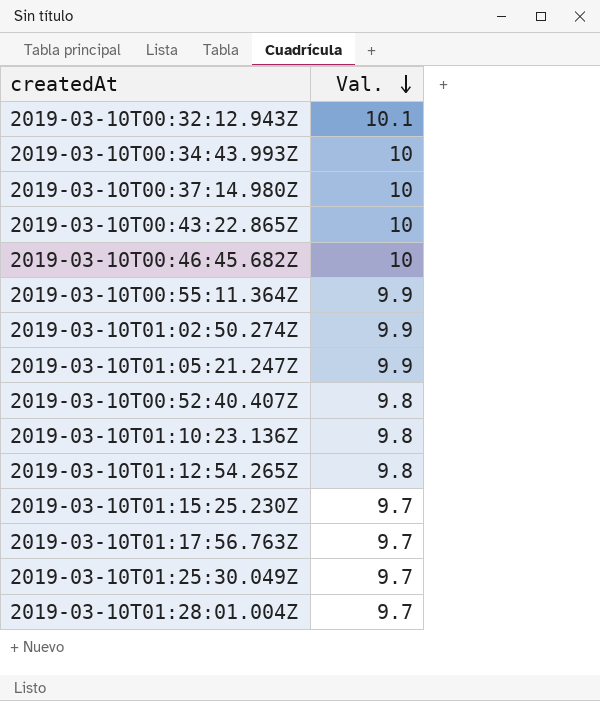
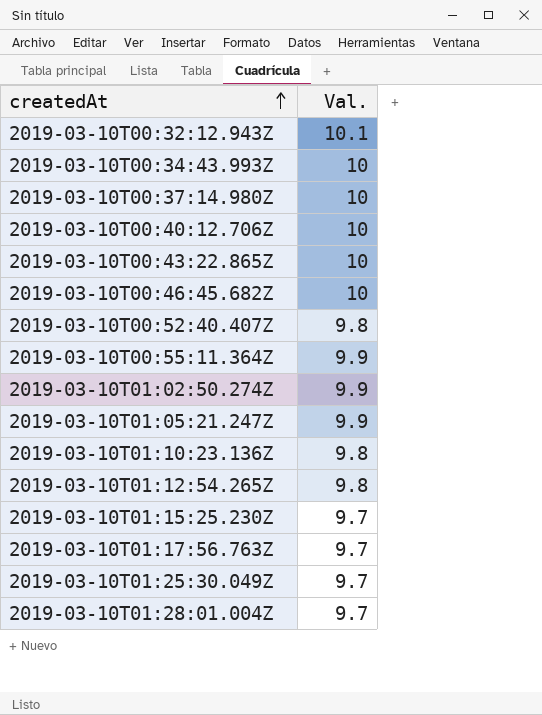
row order: Val. descending -> createdAt ascending
row 2019-03-10T00:40:12.706Z: none -> 10

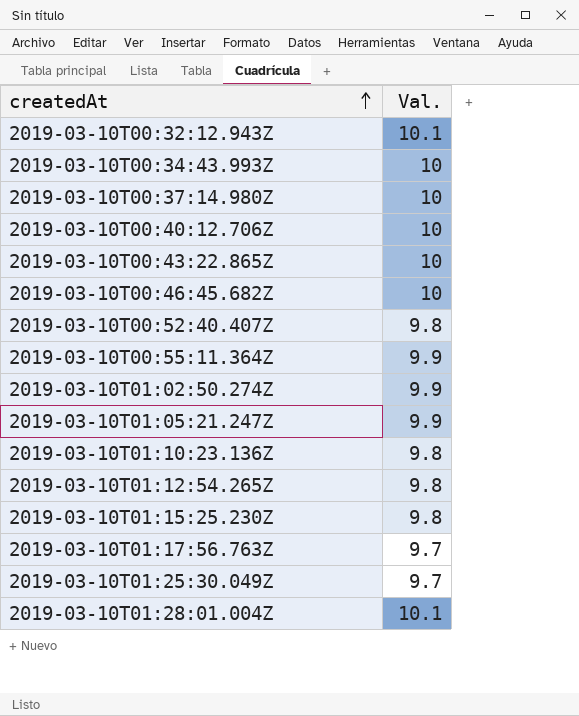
2019-03-10T01:15:25.230Z | Val.: 9.7 -> 9.8
2019-03-10T01:28:01.004Z | Val.: 9.7 -> 10.1

